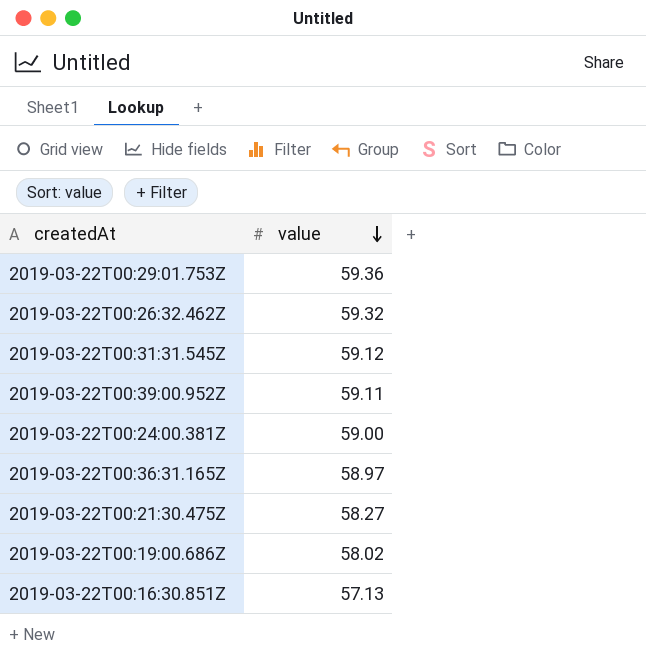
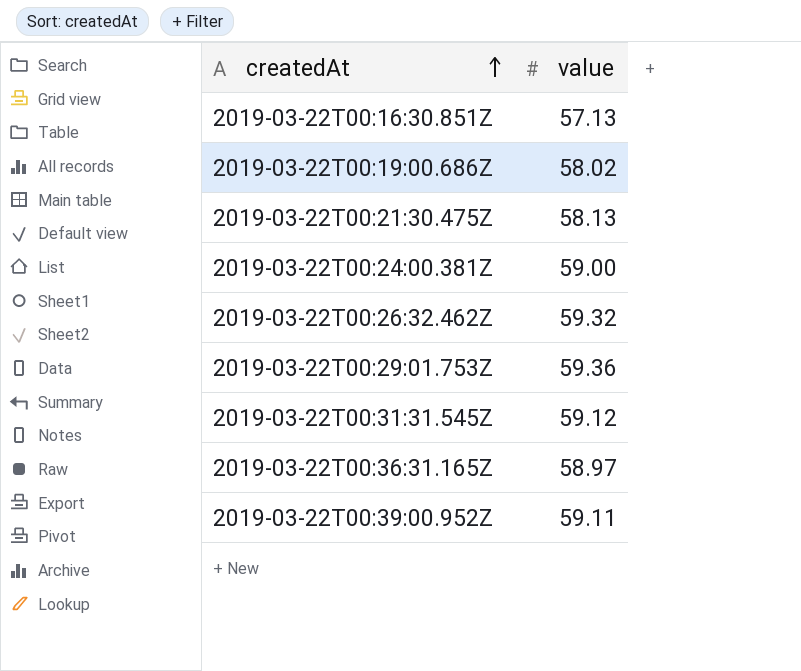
row order: value descending -> createdAt ascending
2019-03-22T00:21:30.475Z | value: 58.27 -> 58.13

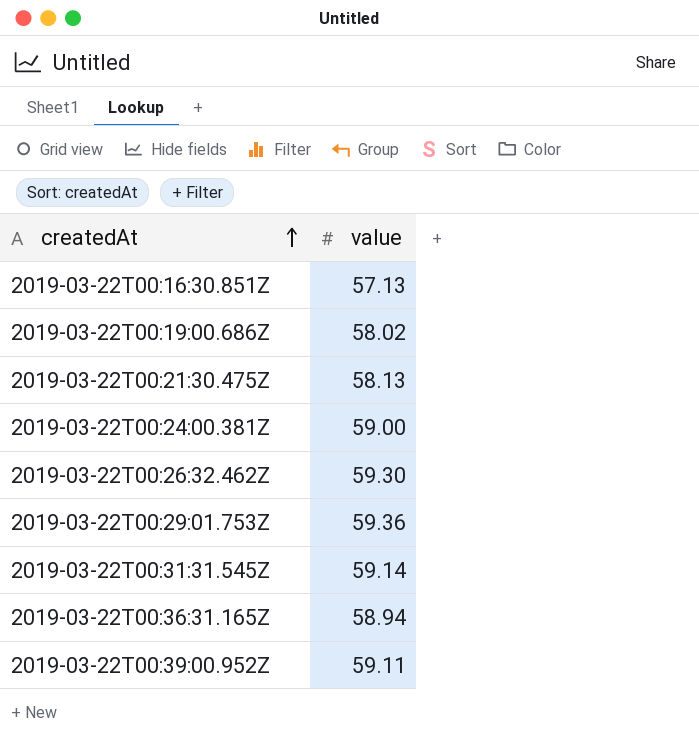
2019-03-22T00:26:32.462Z | value: 59.32 -> 59.30
2019-03-22T00:31:31.545Z | value: 59.12 -> 59.14
2019-03-22T00:36:31.165Z | value: 58.97 -> 58.94

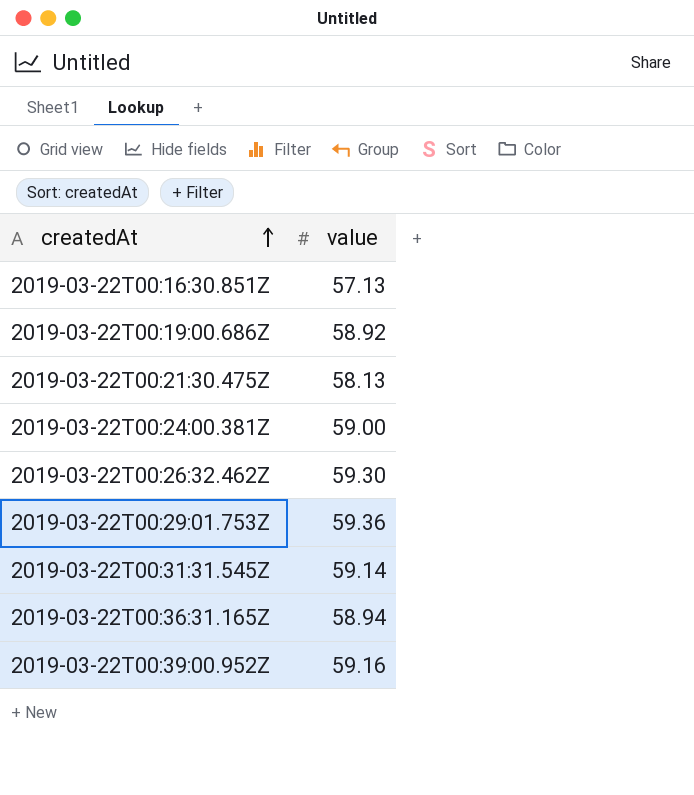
2019-03-22T00:19:00.686Z | value: 58.02 -> 58.92
2019-03-22T00:39:00.952Z | value: 59.11 -> 59.16

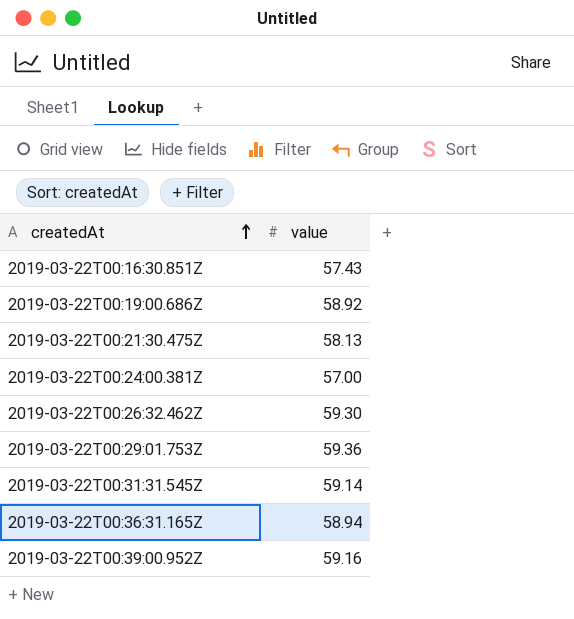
2019-03-22T00:16:30.851Z | value: 57.13 -> 57.43
2019-03-22T00:24:00.381Z | value: 59.00 -> 57.00

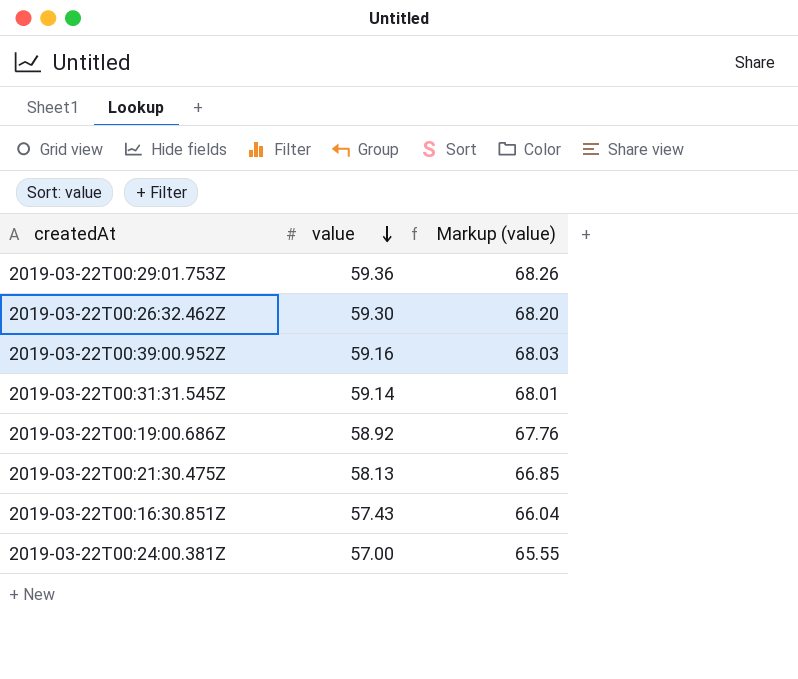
row order: createdAt ascending -> value descending
column Markup (value) | formula: none -> [value] * 1.15
row 2019-03-22T00:36:31.165Z: 58.94 -> none

